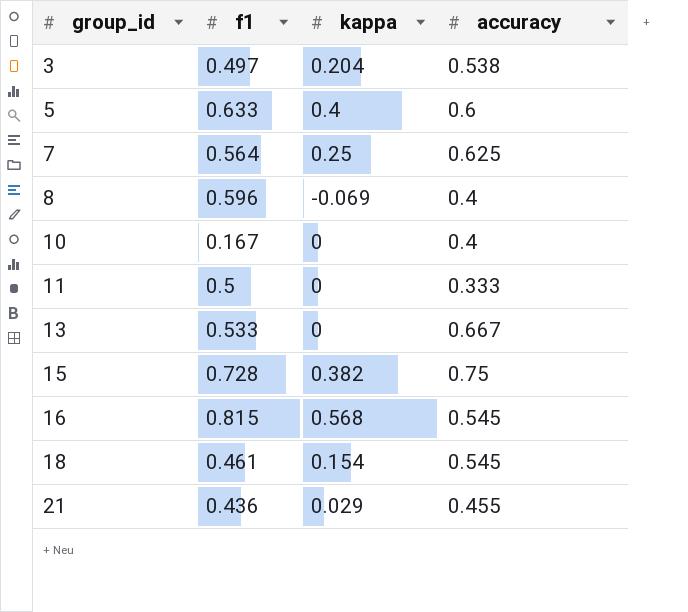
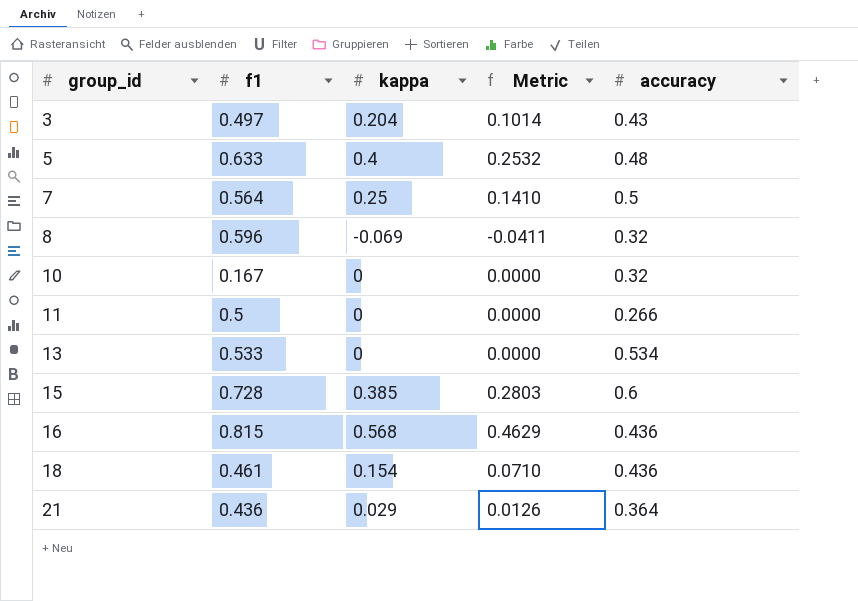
column Metric | formula: none -> [f1] * [kappa]
3 | accuracy: 0.538 -> 0.43
5 | accuracy: 0.6 -> 0.48
7 | accuracy: 0.625 -> 0.5
8 | accuracy: 0.4 -> 0.32
10 | accuracy: 0.4 -> 0.32
11 | accuracy: 0.333 -> 0.266
13 | accuracy: 0.667 -> 0.534
15 | kappa: 0.382 -> 0.385
15 | accuracy: 0.75 -> 0.6
16 | accuracy: 0.545 -> 0.436
18 | accuracy: 0.545 -> 0.436
21 | accuracy: 0.455 -> 0.364

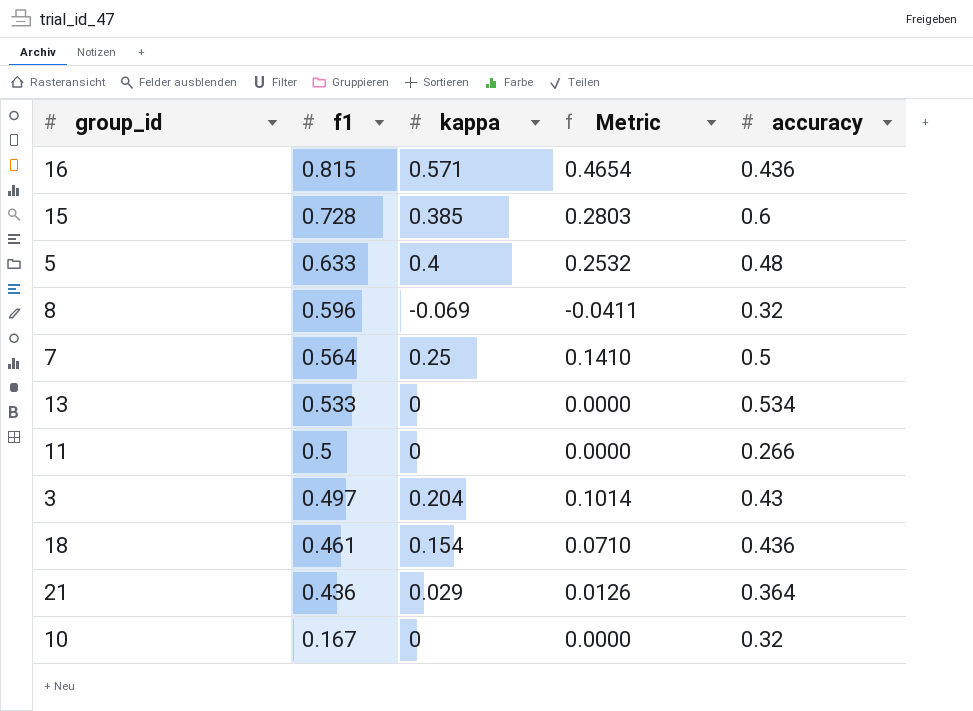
row order: group_id ascending -> f1 descending
16 | kappa: 0.568 -> 0.571
16 | Metric: 0.4629 -> 0.4654

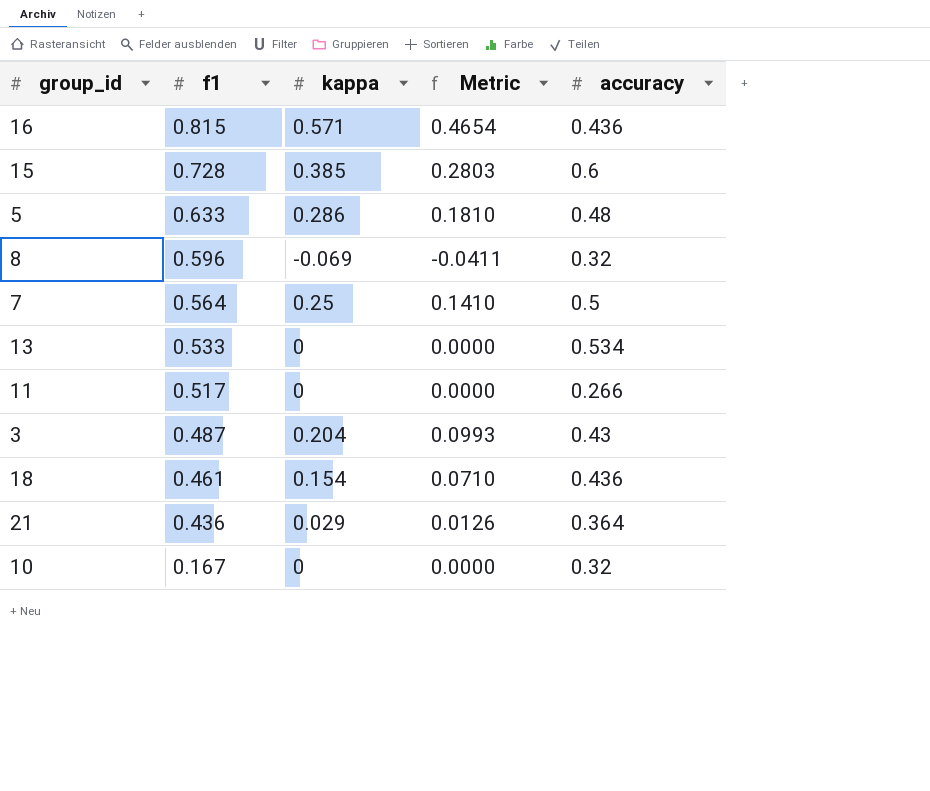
5 | kappa: 0.4 -> 0.286
5 | Metric: 0.2532 -> 0.1810
11 | f1: 0.5 -> 0.517
3 | f1: 0.497 -> 0.487
3 | Metric: 0.1014 -> 0.0993

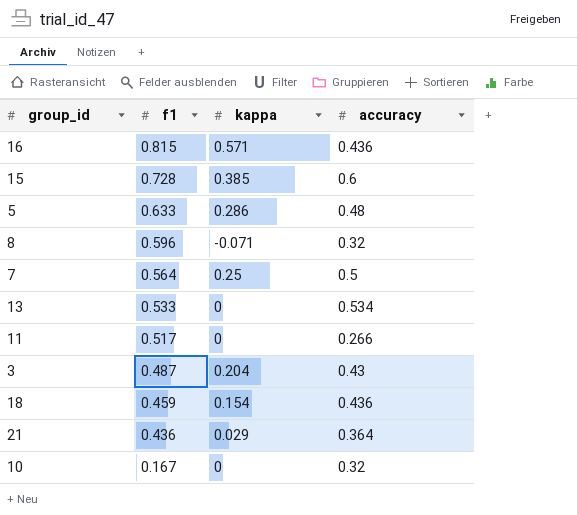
column Metric | formula: [f1] * [kappa] -> none
8 | kappa: -0.069 -> -0.071
18 | f1: 0.461 -> 0.459

